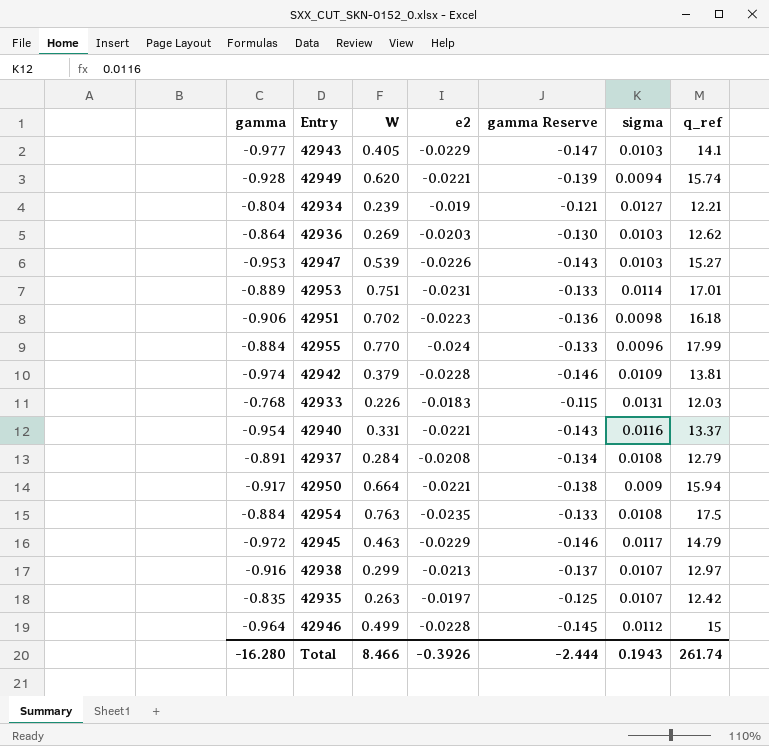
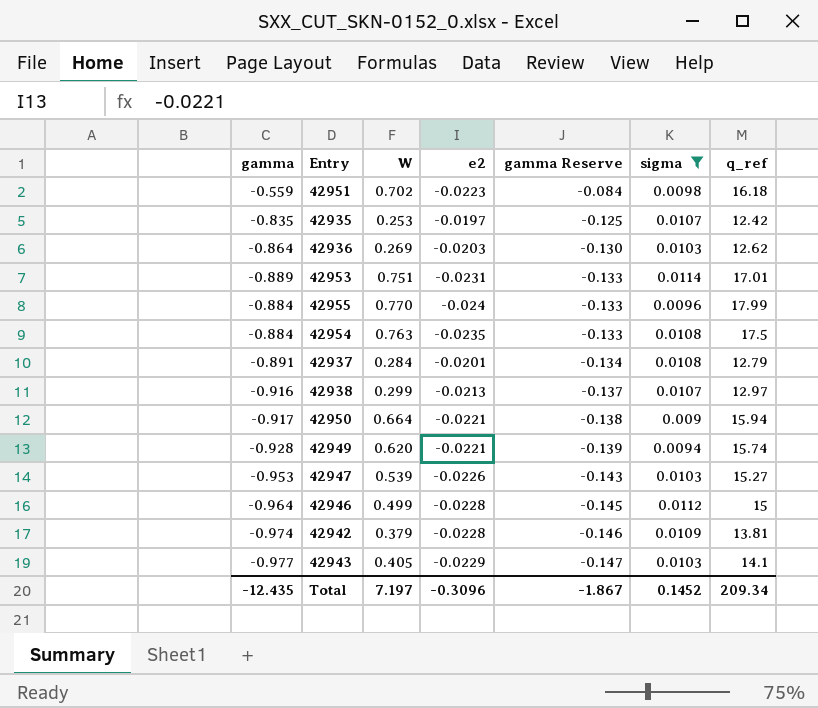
filter: none -> sigma <= 0.0114
row order: none -> gamma Reserve descending
42951 | gamma: -0.906 -> -0.559
42951 | gamma Reserve: -0.136 -> -0.084
42935 | W: 0.263 -> 0.253
42937 | e2: -0.0208 -> -0.0201
Total | gamma: -16.280 -> -12.435
Total | W: 8.466 -> 7.197
Total | e2: -0.3926 -> -0.3096
Total | gamma Reserve: -2.444 -> -1.867
Total | sigma: 0.1943 -> 0.1452
Total | q_ref: 261.74 -> 209.34

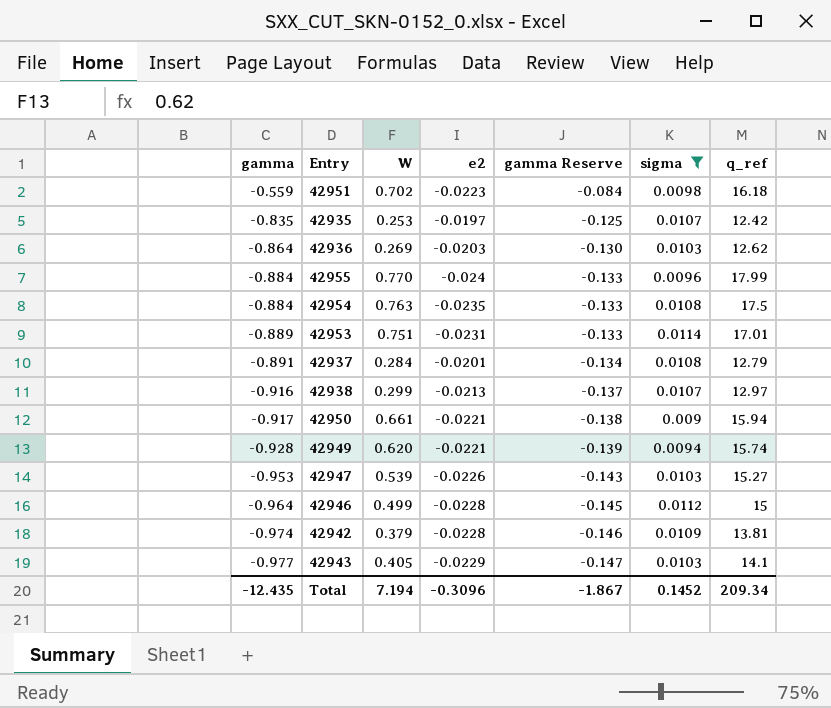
row order: gamma Reserve descending -> gamma descending
42950 | W: 0.664 -> 0.661
Total | W: 7.197 -> 7.194

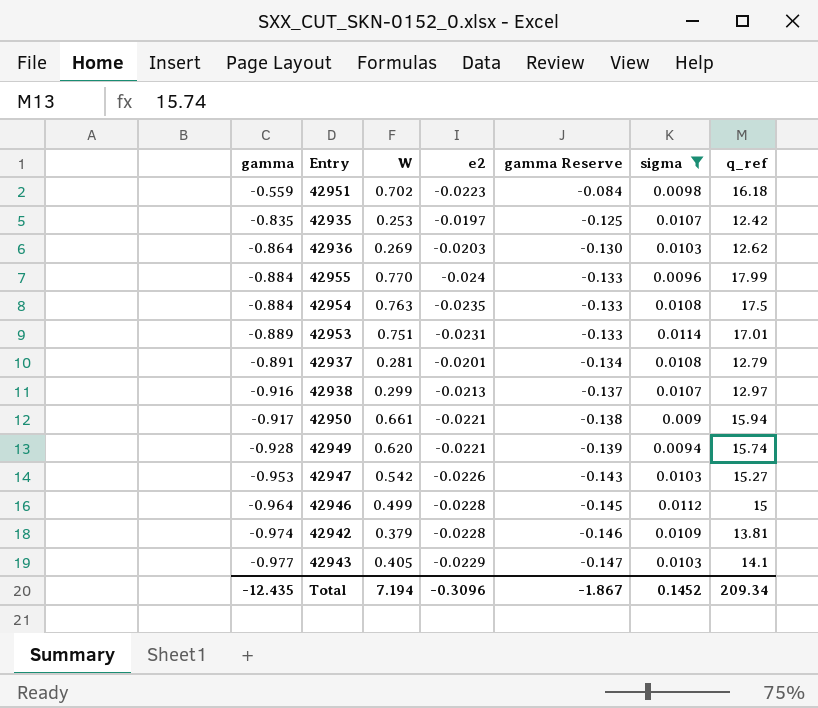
42937 | W: 0.284 -> 0.281
42947 | W: 0.539 -> 0.542

